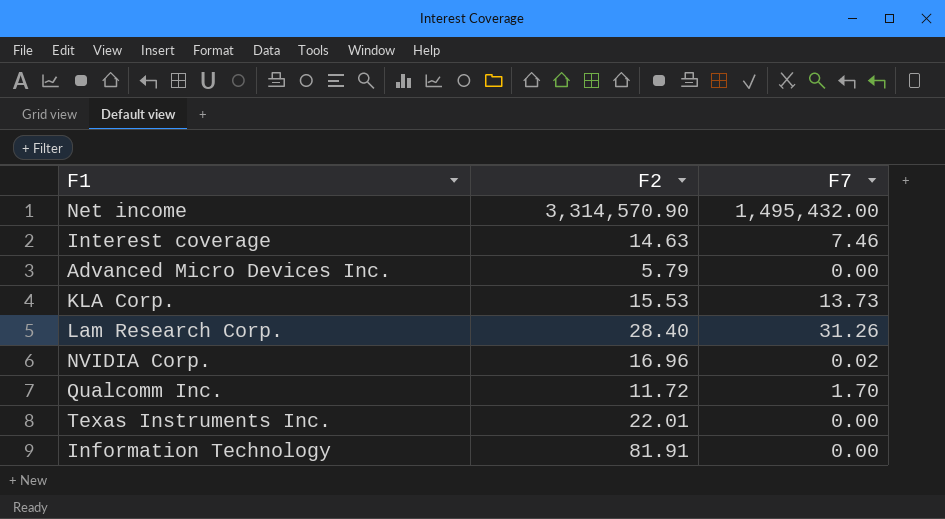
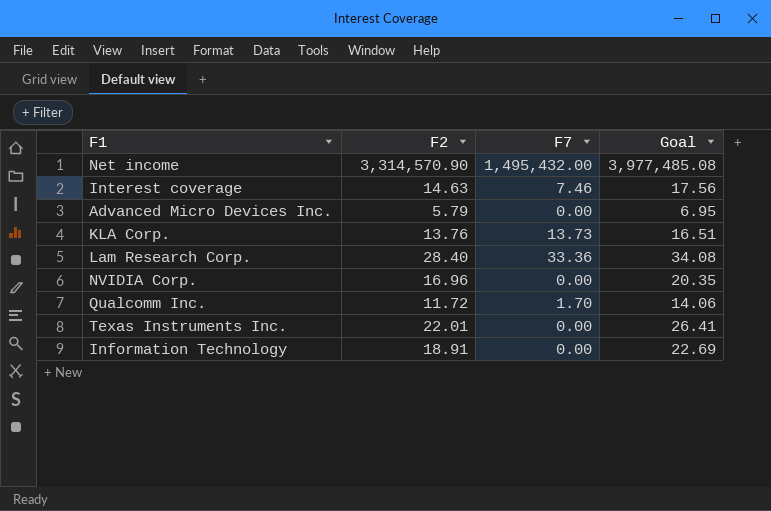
column Goal | formula: none -> [F2] * 1.2
KLA Corp. | F2: 15.53 -> 13.76
Lam Research Corp. | F7: 31.26 -> 33.36
NVIDIA Corp. | F7: 0.02 -> 0.00
Information Technology | F2: 81.91 -> 18.91

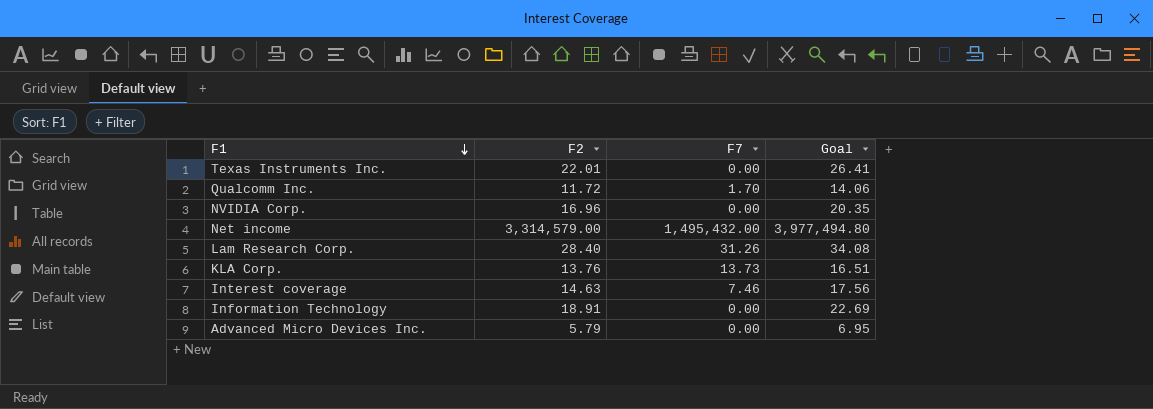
row order: none -> F1 descending
Net income | F2: 3,314,570.90 -> 3,314,579.00
Net income | Goal: 3,977,485.08 -> 3,977,494.80
Lam Research Corp. | F7: 33.36 -> 31.26

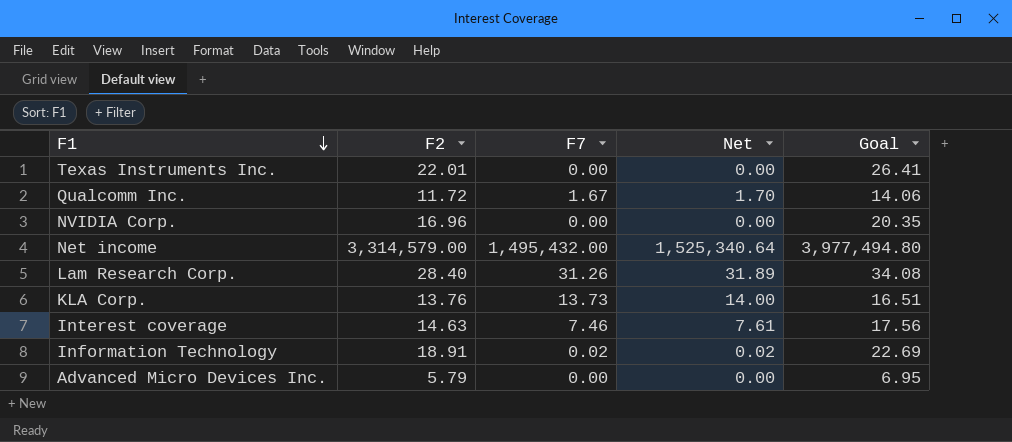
column Net | formula: none -> [F7] * 1.02
Qualcomm Inc. | F7: 1.70 -> 1.67
Information Technology | F7: 0.00 -> 0.02

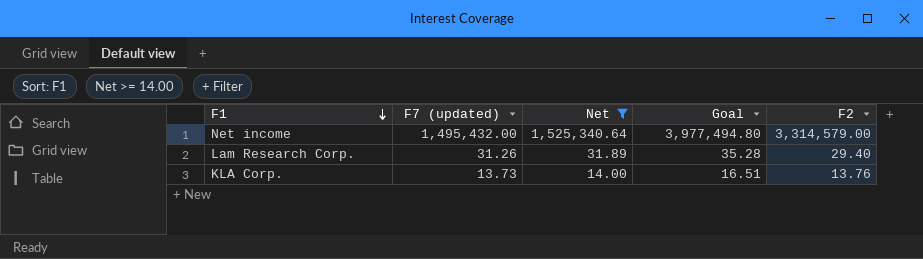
filter: none -> Net >= 14.00
column name: F7 -> F7 (updated)
column F2 | position: 2 -> 5
Lam Research Corp. | Goal: 34.08 -> 35.28
Lam Research Corp. | F2: 28.40 -> 29.40

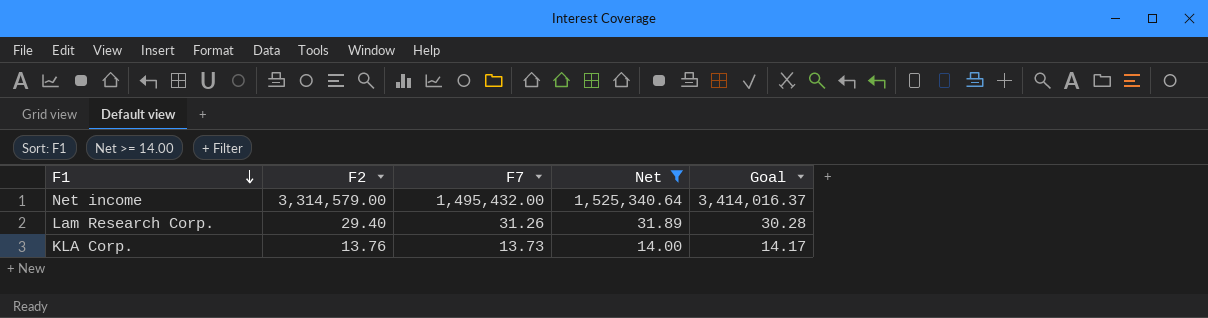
column F2 | position: 5 -> 2
column name: F7 (updated) -> F7
column Goal | formula: [F2] * 1.2 -> [F2] * 1.03

